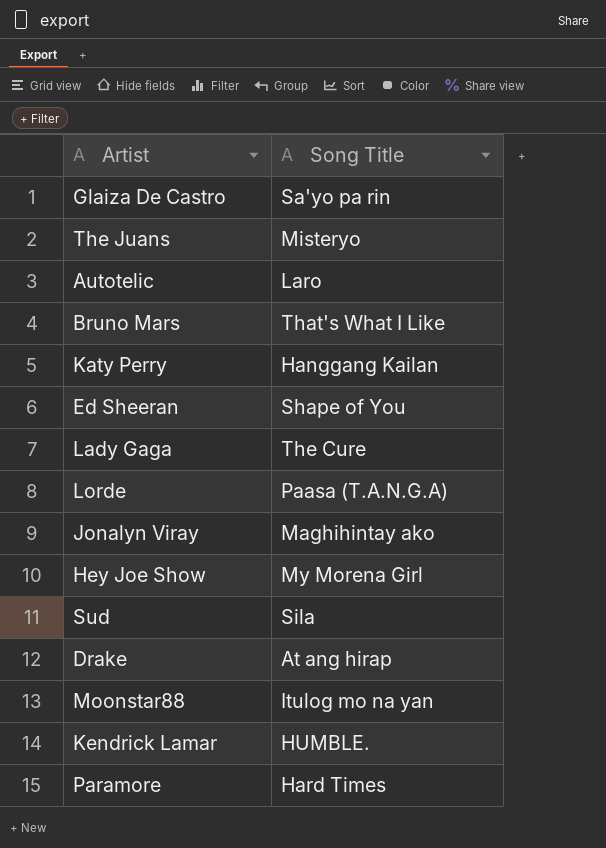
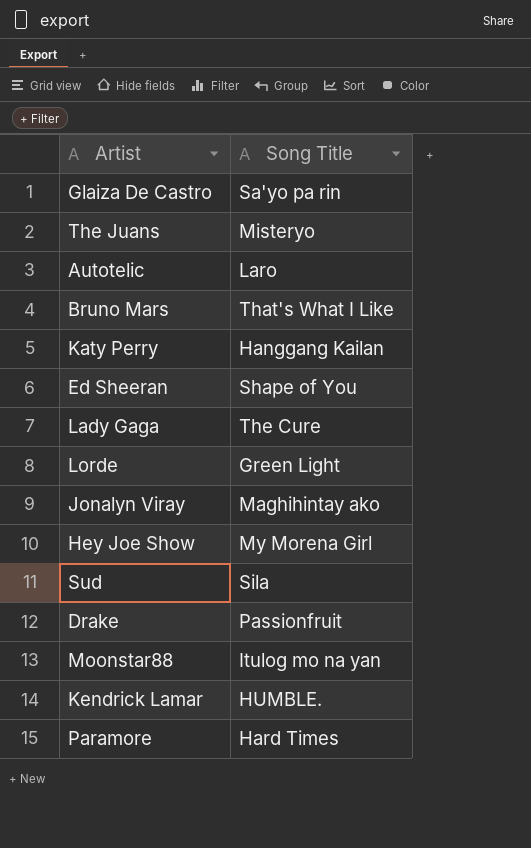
Lorde | Song Title: Paasa (T.A.N.G.A) -> Green Light
Drake | Song Title: At ang hirap -> Passionfruit

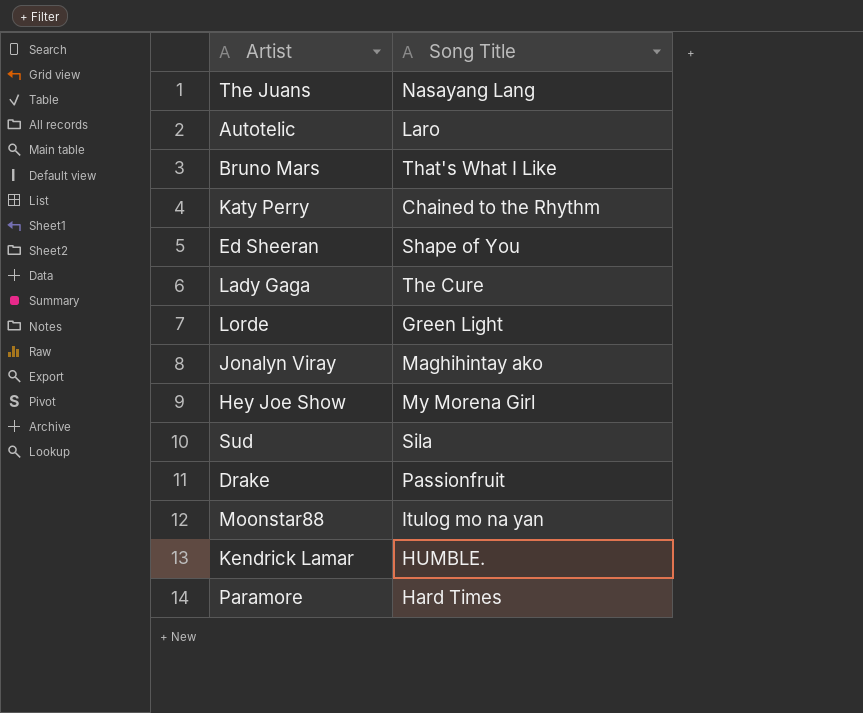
row Glaiza De Castro: Sa'yo pa rin -> none
The Juans | Song Title: Misteryo -> Nasayang Lang
Katy Perry | Song Title: Hanggang Kailan -> Chained to the Rhythm

